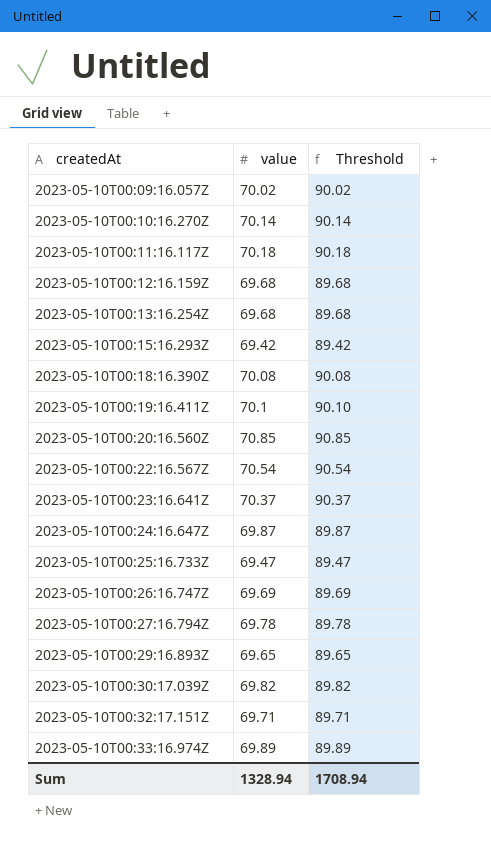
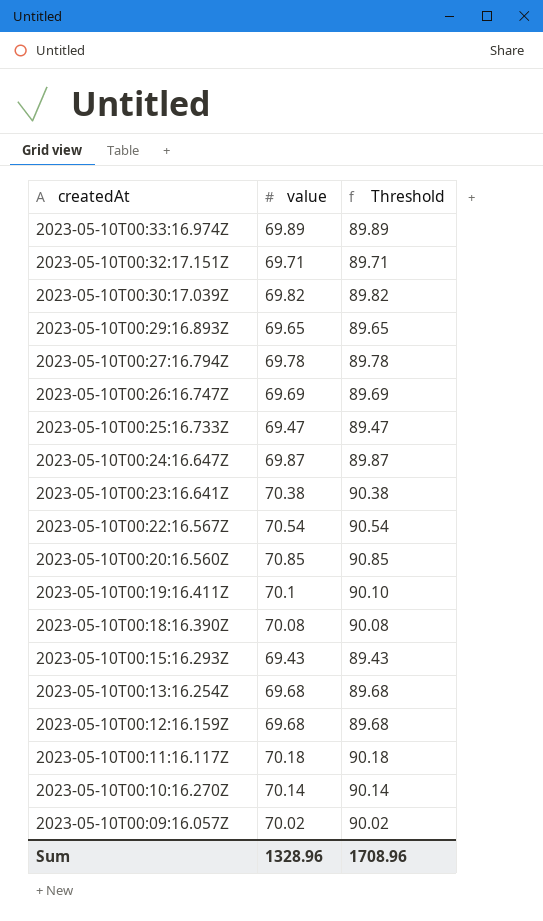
row order: createdAt ascending -> createdAt descending
2023-05-10T00:23:16.641Z | value: 70.37 -> 70.38
2023-05-10T00:23:16.641Z | Threshold: 90.37 -> 90.38
2023-05-10T00:15:16.293Z | value: 69.42 -> 69.43
2023-05-10T00:15:16.293Z | Threshold: 89.42 -> 89.43
Sum | value: 1328.94 -> 1328.96
Sum | Threshold: 1708.94 -> 1708.96

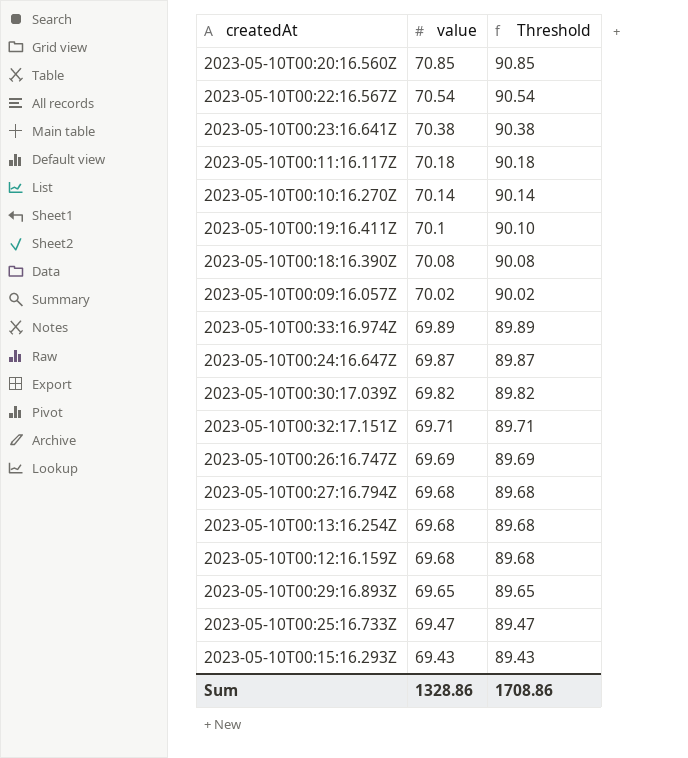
row order: createdAt descending -> value descending
2023-05-10T00:27:16.794Z | value: 69.78 -> 69.68
2023-05-10T00:27:16.794Z | Threshold: 89.78 -> 89.68
Sum | value: 1328.96 -> 1328.86
Sum | Threshold: 1708.96 -> 1708.86

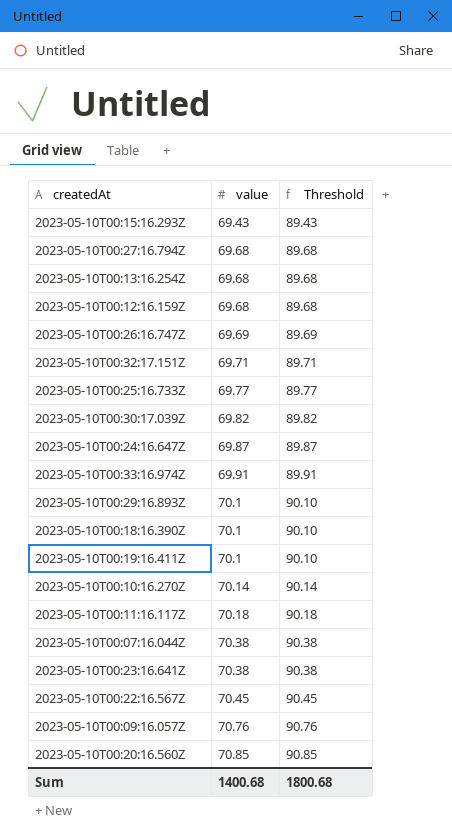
row order: value descending -> value ascending
2023-05-10T00:25:16.733Z | value: 69.47 -> 69.77
2023-05-10T00:25:16.733Z | Threshold: 89.47 -> 89.77
2023-05-10T00:33:16.974Z | value: 69.89 -> 69.91
2023-05-10T00:33:16.974Z | Threshold: 89.89 -> 89.91
2023-05-10T00:29:16.893Z | value: 69.65 -> 70.1
2023-05-10T00:29:16.893Z | Threshold: 89.65 -> 90.10
2023-05-10T00:18:16.390Z | value: 70.08 -> 70.1
2023-05-10T00:18:16.390Z | Threshold: 90.08 -> 90.10
row 2023-05-10T00:07:16.044Z: none -> 70.38 | 90.38
2023-05-10T00:22:16.567Z | value: 70.54 -> 70.45
2023-05-10T00:22:16.567Z | Threshold: 90.54 -> 90.45
2023-05-10T00:09:16.057Z | value: 70.02 -> 70.76
2023-05-10T00:09:16.057Z | Threshold: 90.02 -> 90.76
Sum | value: 1328.86 -> 1400.68
Sum | Threshold: 1708.86 -> 1800.68

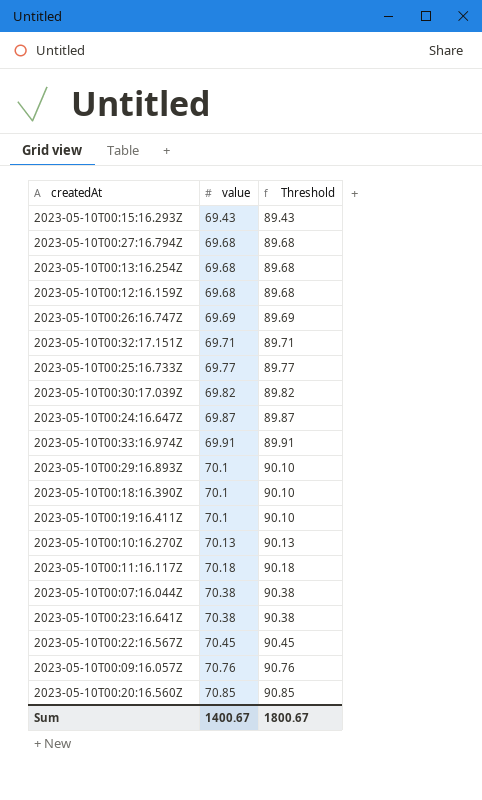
2023-05-10T00:10:16.270Z | value: 70.14 -> 70.13
2023-05-10T00:10:16.270Z | Threshold: 90.14 -> 90.13
Sum | value: 1400.68 -> 1400.67
Sum | Threshold: 1800.68 -> 1800.67

